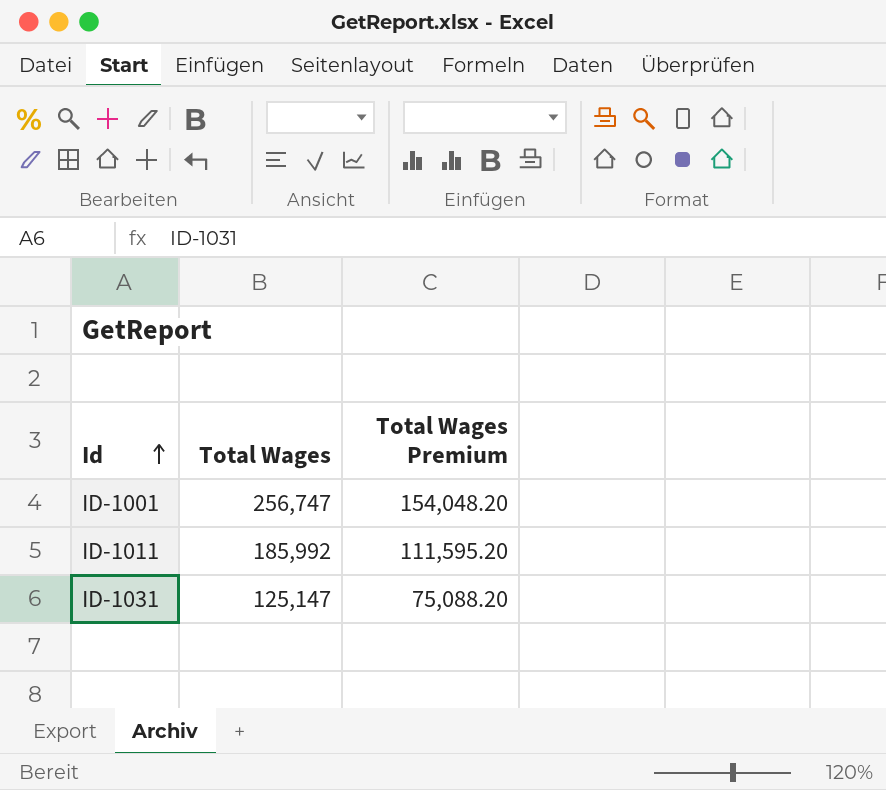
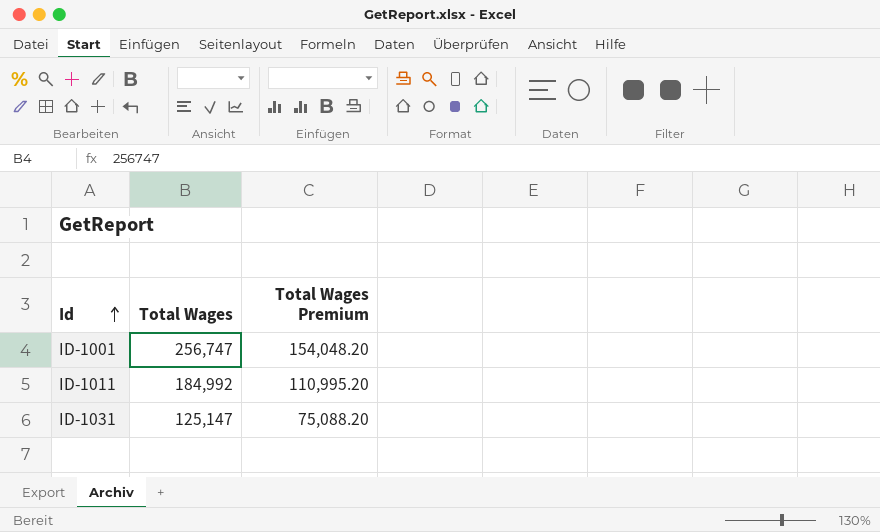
ID-1011 | Total Wages: 185,992 -> 184,992
ID-1011 | Total Wages Premium: 111,595.20 -> 110,995.20

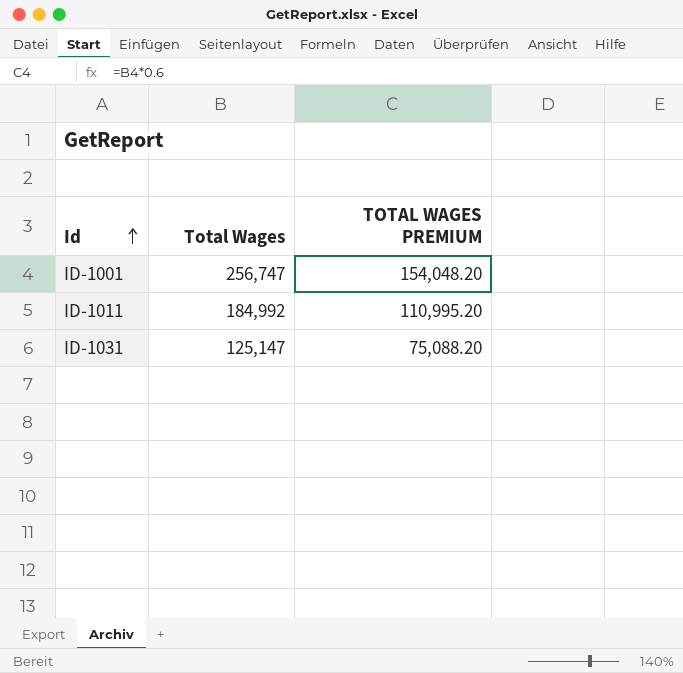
column name: Total Wages Premium -> TOTAL WAGES PREMIUM

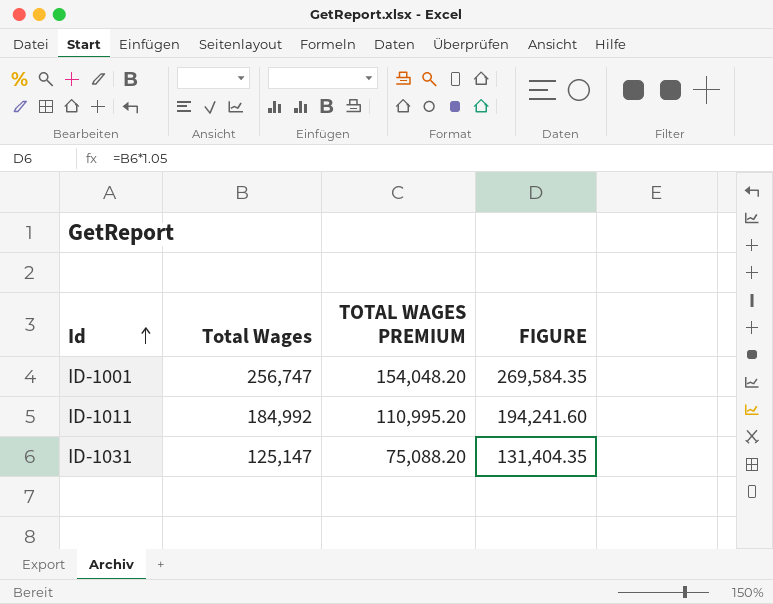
column FIGURE | formula: none -> [Total Wages] * 1.05

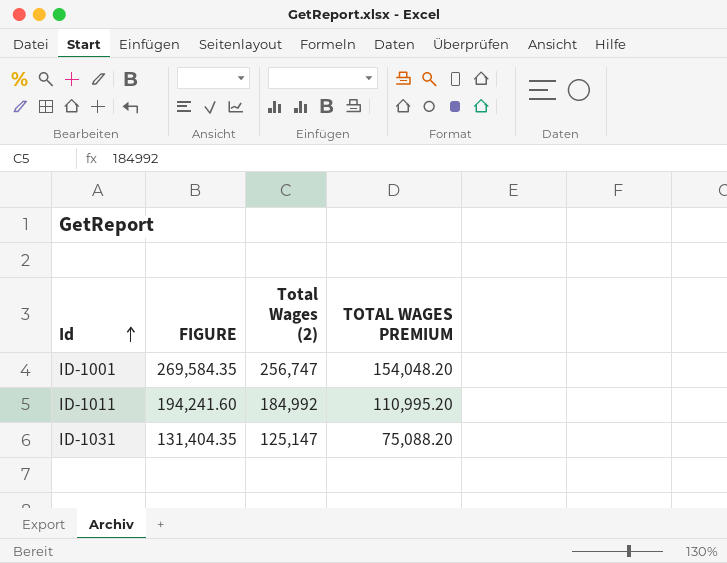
column FIGURE | position: 4 -> 2
column name: Total Wages -> Total Wages (2)

